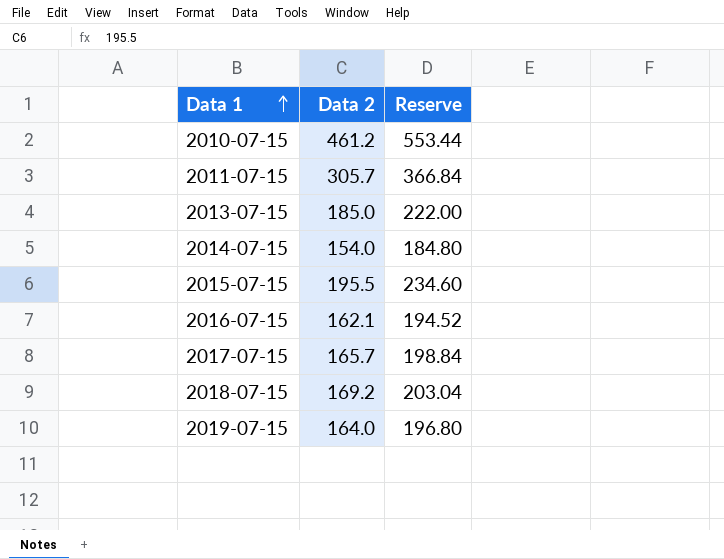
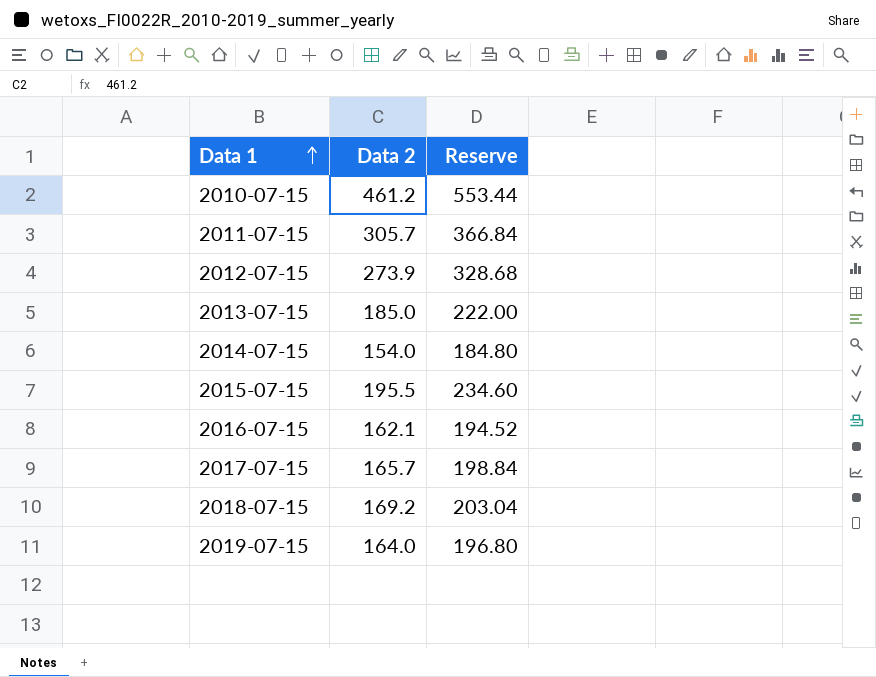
row 2012-07-15: none -> 273.9 | 328.68

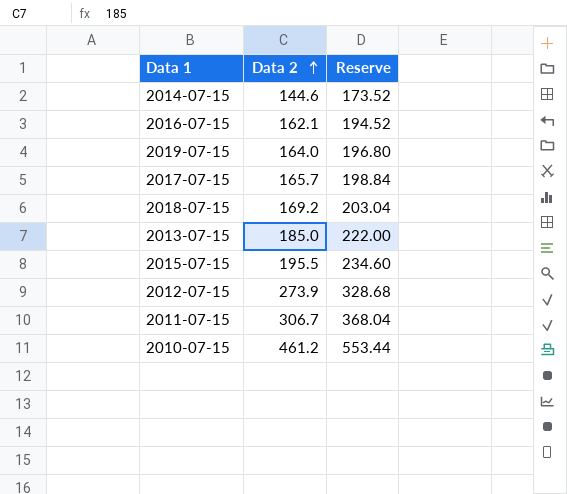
row order: Data 1 ascending -> Data 2 ascending
2014-07-15 | Data 2: 154.0 -> 144.6
2014-07-15 | Reserve: 184.80 -> 173.52
2011-07-15 | Data 2: 305.7 -> 306.7
2011-07-15 | Reserve: 366.84 -> 368.04

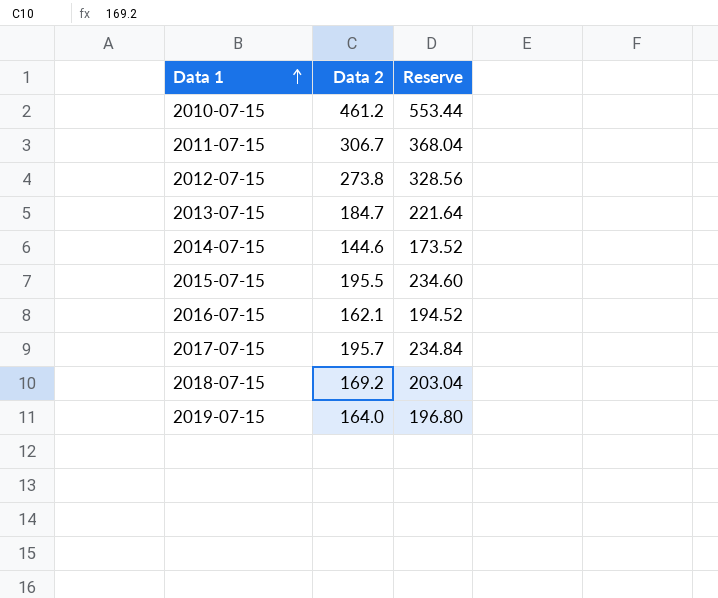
row order: Data 2 ascending -> Data 1 ascending
2012-07-15 | Data 2: 273.9 -> 273.8
2012-07-15 | Reserve: 328.68 -> 328.56
2013-07-15 | Data 2: 185.0 -> 184.7
2013-07-15 | Reserve: 222.00 -> 221.64
2017-07-15 | Data 2: 165.7 -> 195.7
2017-07-15 | Reserve: 198.84 -> 234.84

